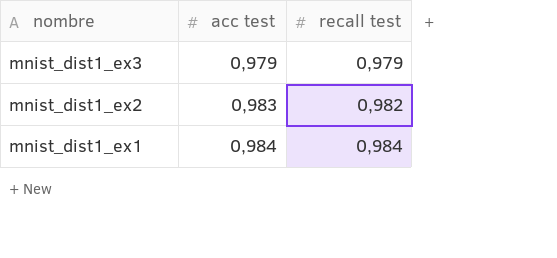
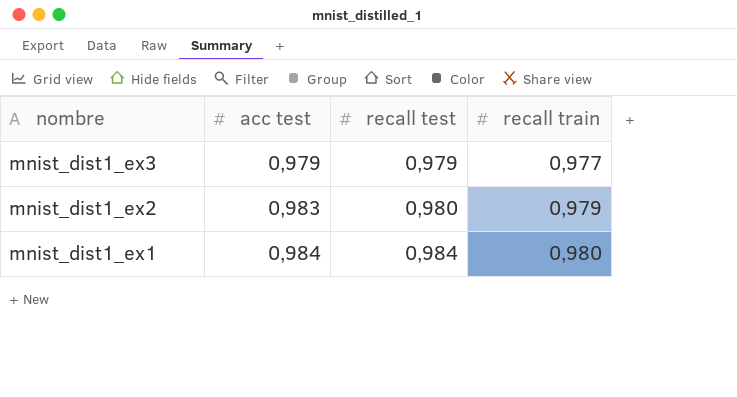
column recall train | position: none -> 4
mnist_dist1_ex2 | recall test: 0,982 -> 0,980

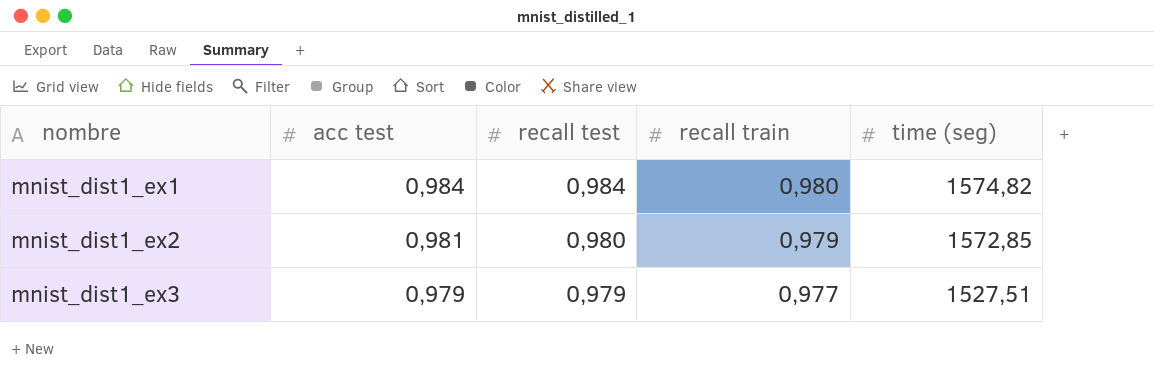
row order: nombre descending -> nombre ascending
column time (seg) | position: none -> 5
mnist_dist1_ex2 | acc test: 0,983 -> 0,981

